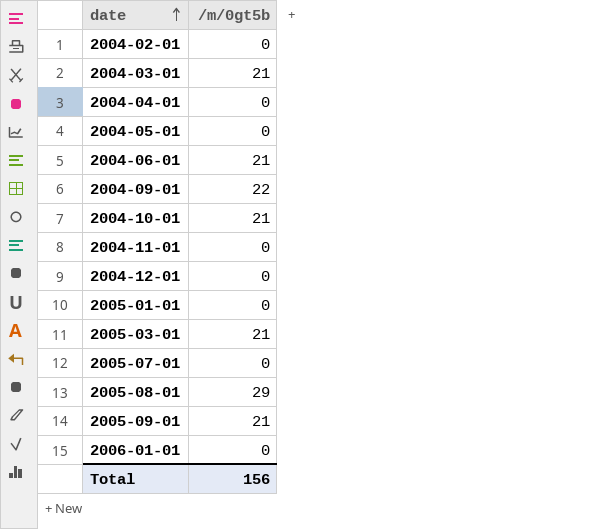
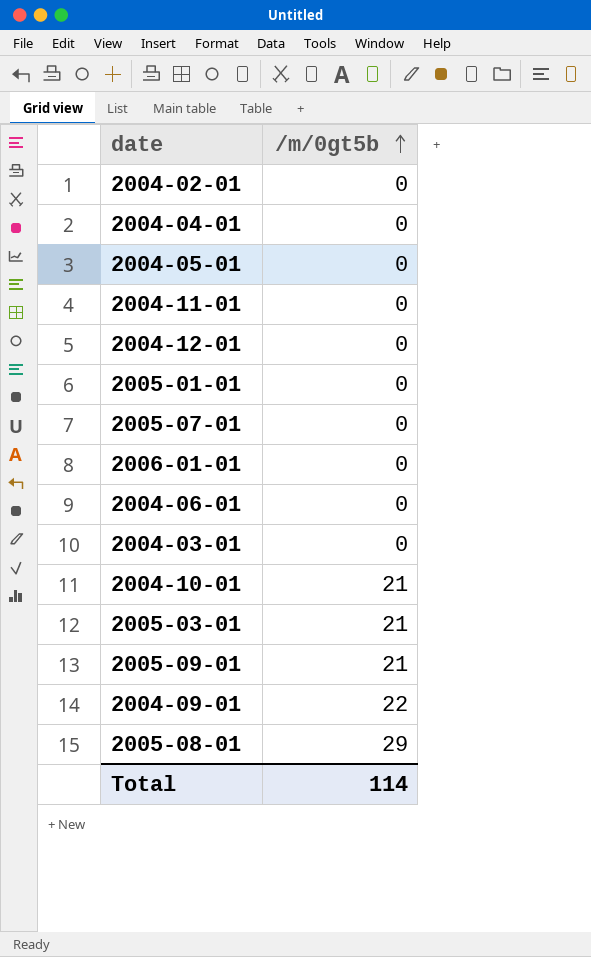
row order: date ascending -> /m/0gt5b ascending
2004-06-01 | /m/0gt5b: 21 -> 0
2004-03-01 | /m/0gt5b: 21 -> 0
Total | /m/0gt5b: 156 -> 114

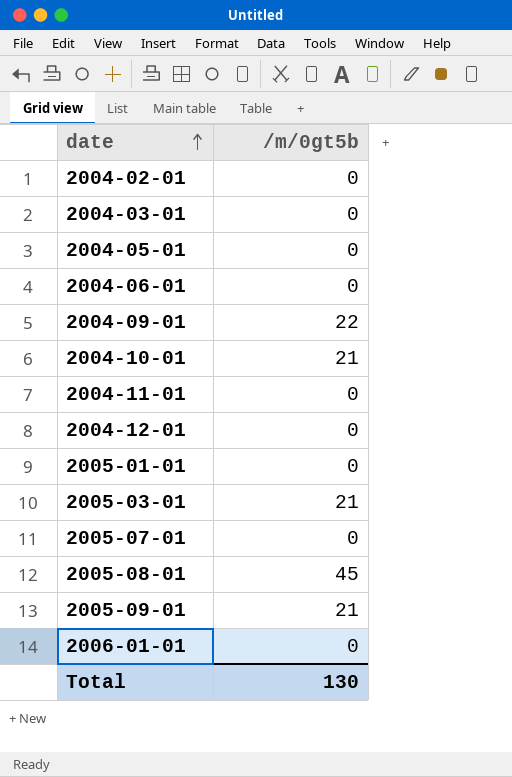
row order: /m/0gt5b ascending -> date ascending
row 2004-04-01: 0 -> none
2005-08-01 | /m/0gt5b: 29 -> 45
Total | /m/0gt5b: 114 -> 130

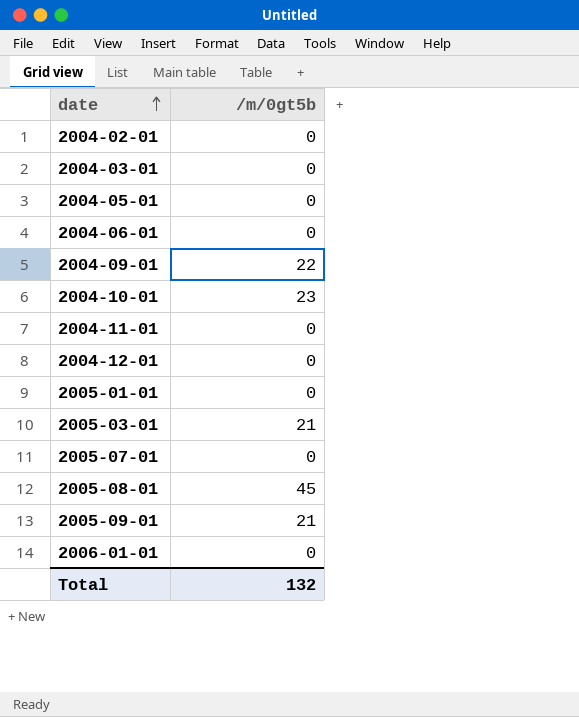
2004-10-01 | /m/0gt5b: 21 -> 23
Total | /m/0gt5b: 130 -> 132

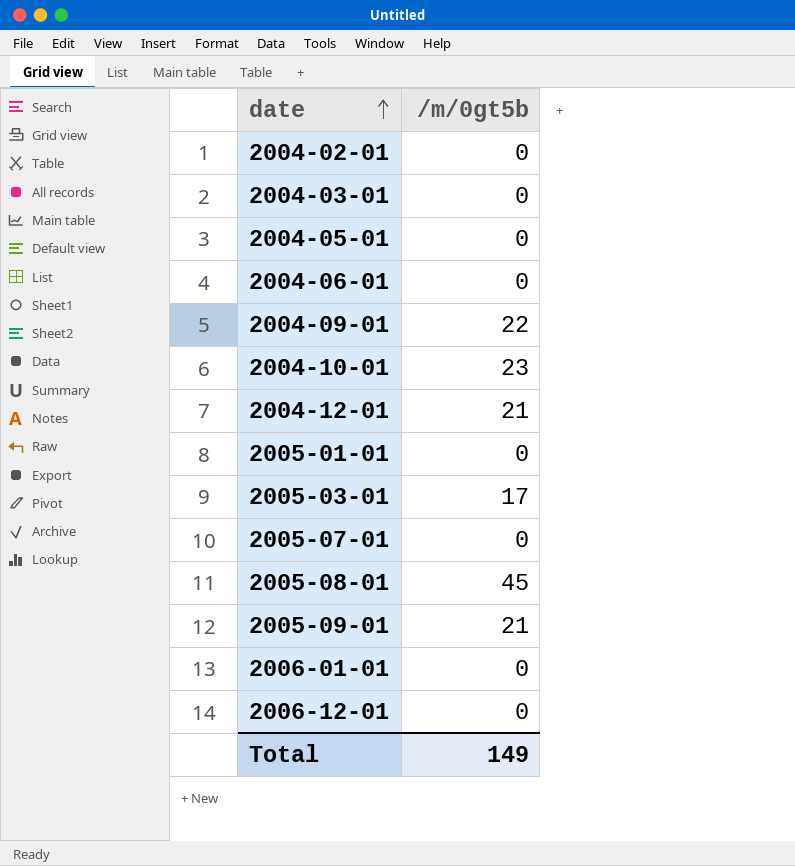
row 2004-11-01: 0 -> none
2004-12-01 | /m/0gt5b: 0 -> 21
2005-03-01 | /m/0gt5b: 21 -> 17
row 2006-12-01: none -> 0
Total | /m/0gt5b: 132 -> 149

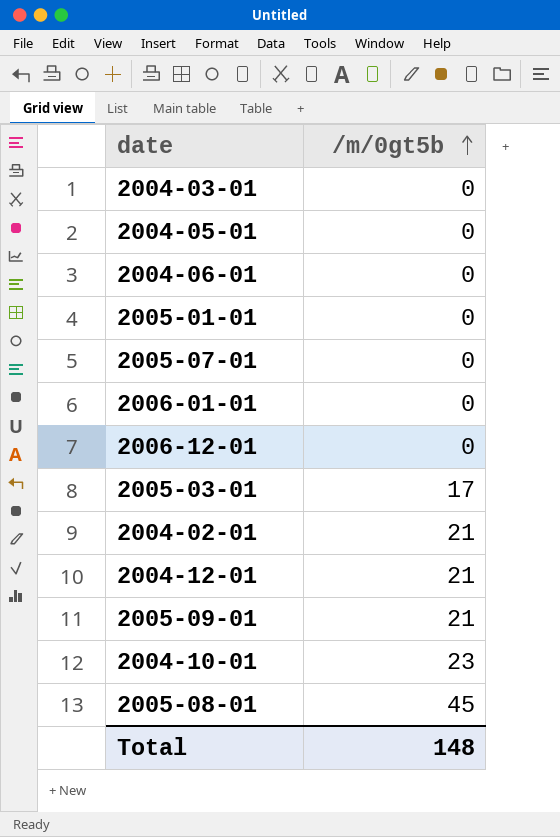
row order: date ascending -> /m/0gt5b ascending
row 2004-09-01: 22 -> none
2004-02-01 | /m/0gt5b: 0 -> 21
Total | /m/0gt5b: 149 -> 148

